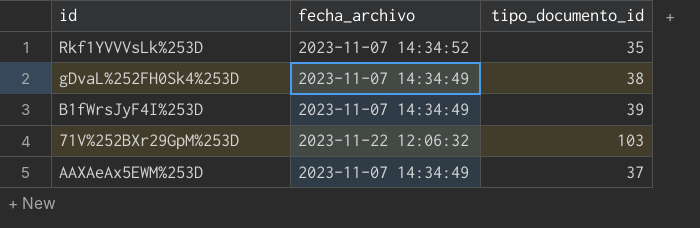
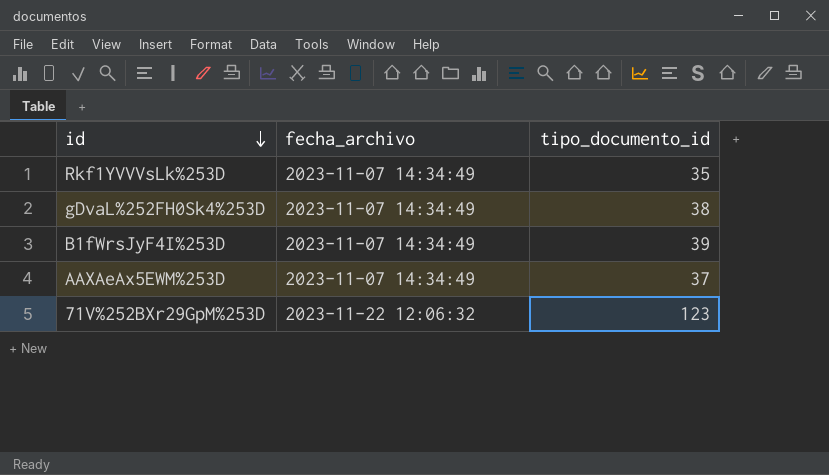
row order: none -> id descending
Rkf1YVVVsLk%253D | fecha_archivo: 2023-11-07 14:34:52 -> 2023-11-07 14:34:49
71V%252BXr29GpM%253D | tipo_documento_id: 103 -> 123

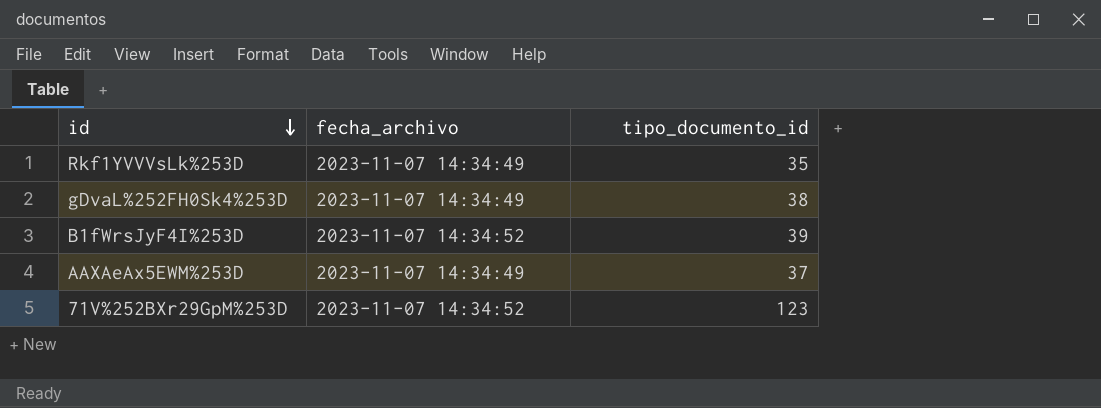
B1fWrsJyF4I%253D | fecha_archivo: 2023-11-07 14:34:49 -> 2023-11-07 14:34:52
71V%252BXr29GpM%253D | fecha_archivo: 2023-11-22 12:06:32 -> 2023-11-07 14:34:52

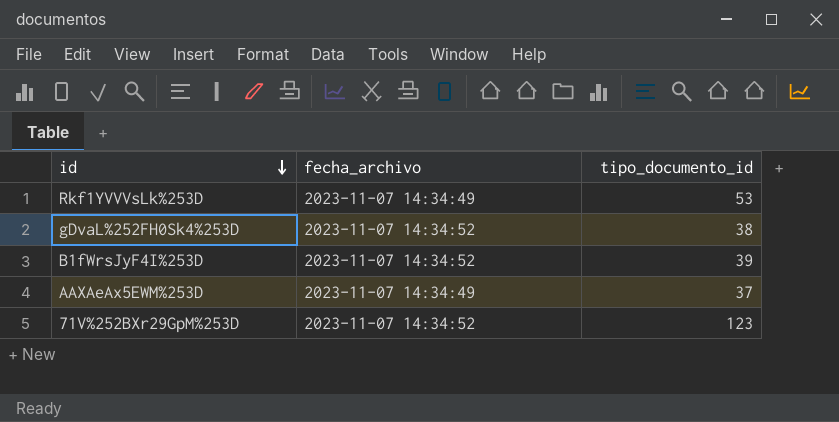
Rkf1YVVVsLk%253D | tipo_documento_id: 35 -> 53
gDvaL%252FH0Sk4%253D | fecha_archivo: 2023-11-07 14:34:49 -> 2023-11-07 14:34:52

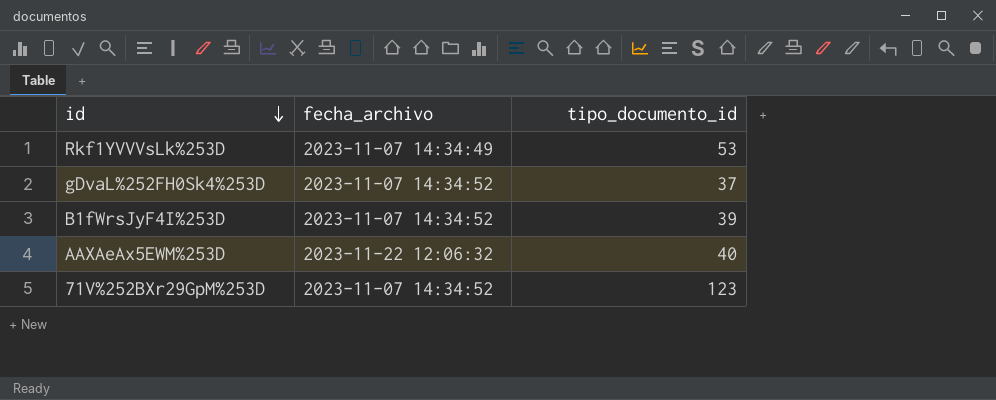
gDvaL%252FH0Sk4%253D | tipo_documento_id: 38 -> 37
AAXAeAx5EWM%253D | fecha_archivo: 2023-11-07 14:34:49 -> 2023-11-22 12:06:32
AAXAeAx5EWM%253D | tipo_documento_id: 37 -> 40

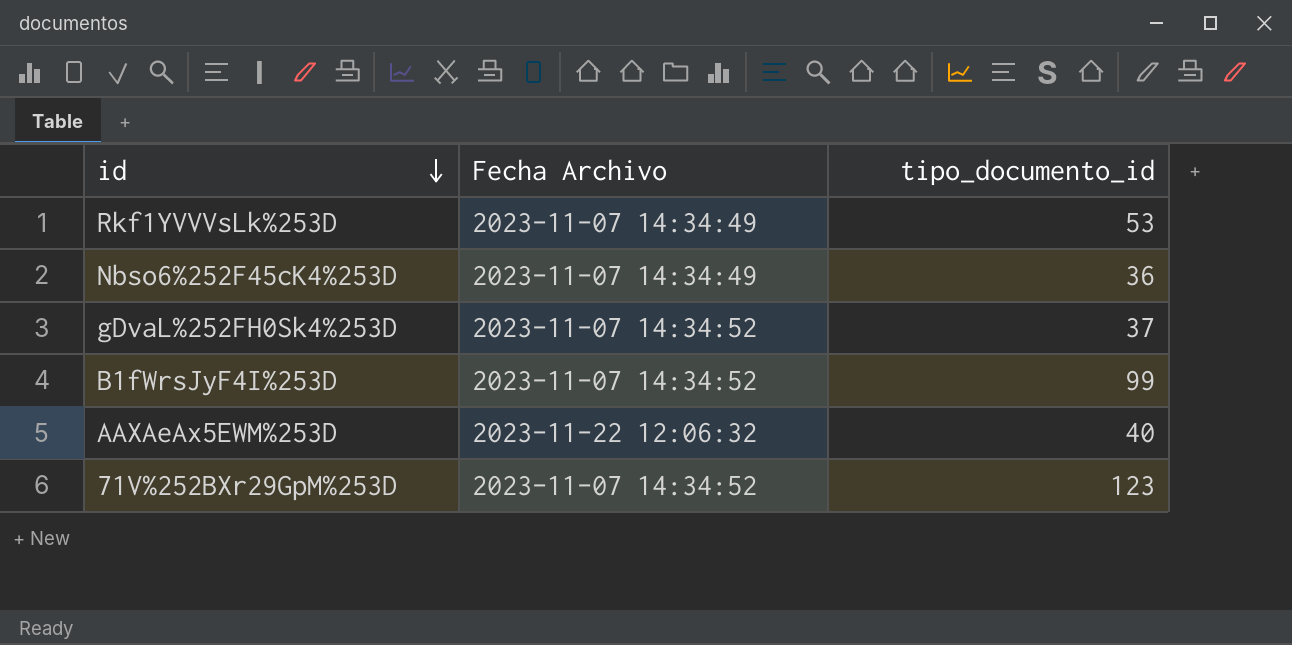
column name: fecha_archivo -> Fecha Archivo
row Nbso6%252F45cK4%253D: none -> 2023-11-07 14:34:49 | 36
B1fWrsJyF4I%253D | tipo_documento_id: 39 -> 99

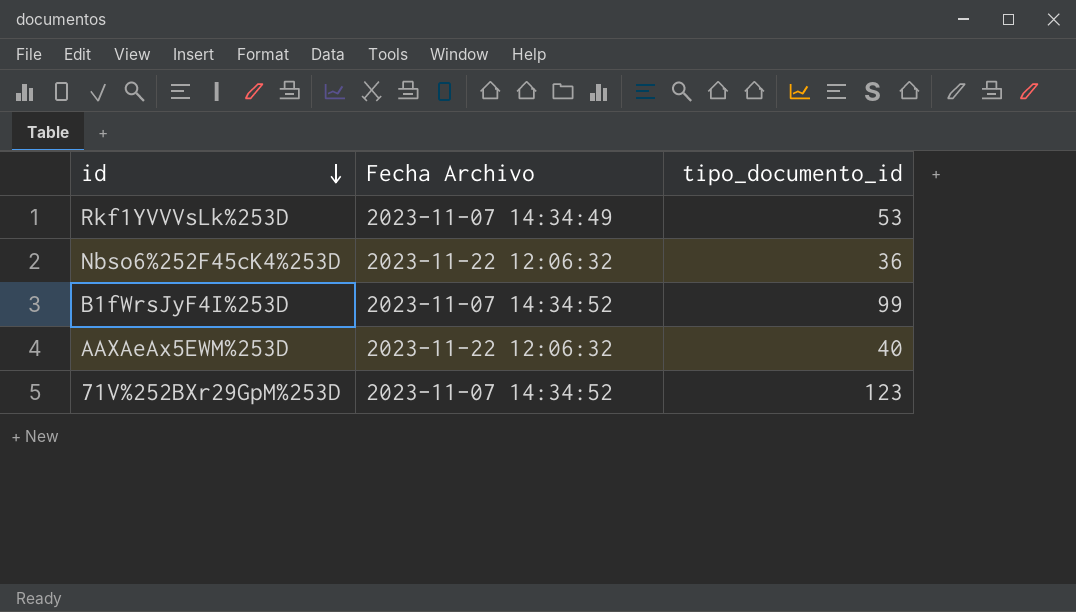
row gDvaL%252FH0Sk4%253D: 2023-11-07 14:34:52 | 37 -> none
Nbso6%252F45cK4%253D | Fecha Archivo: 2023-11-07 14:34:49 -> 2023-11-22 12:06:32

